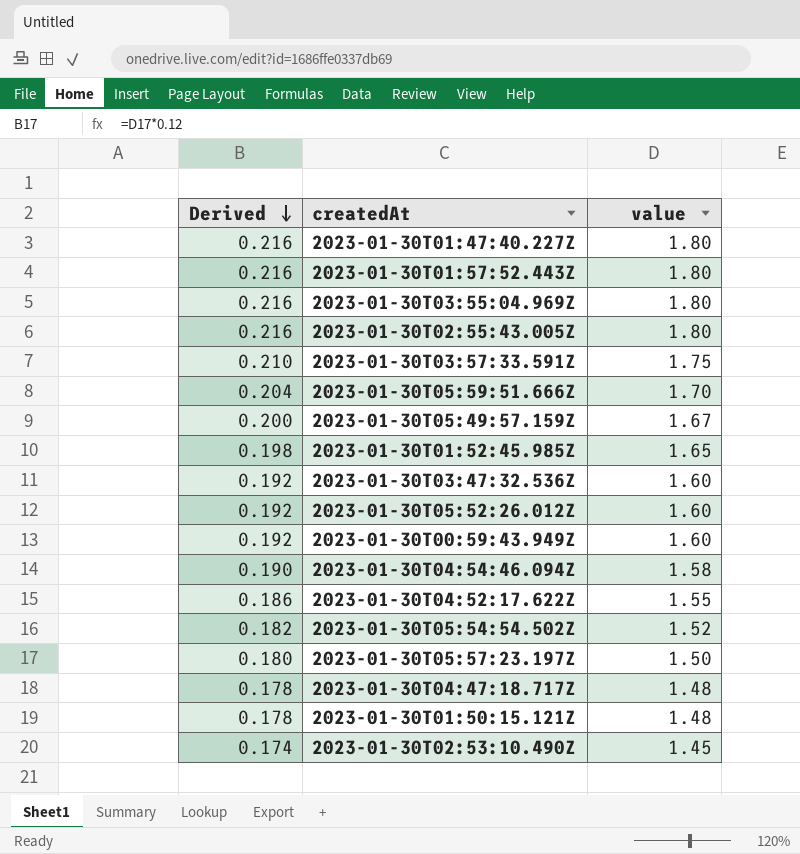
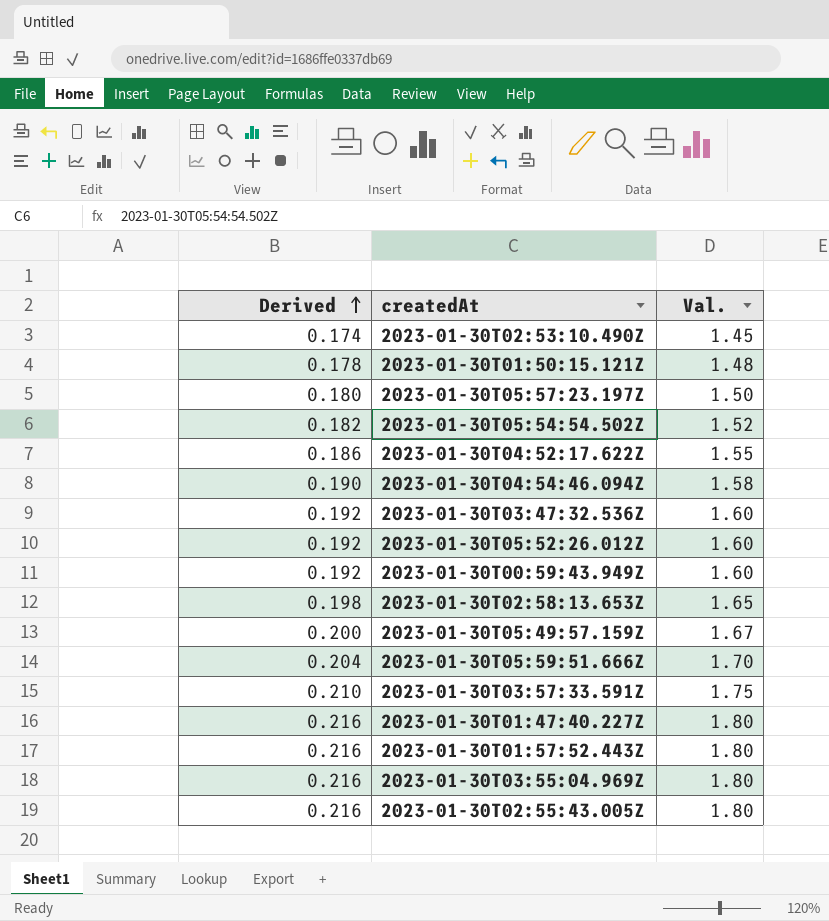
row order: Derived descending -> Derived ascending
column name: value -> Val.
row 2023-01-30T01:52:45.985Z: 0.198 | 1.65 -> none
row 2023-01-30T04:47:18.717Z: 0.178 | 1.48 -> none
row 2023-01-30T02:58:13.653Z: none -> 0.198 | 1.65

